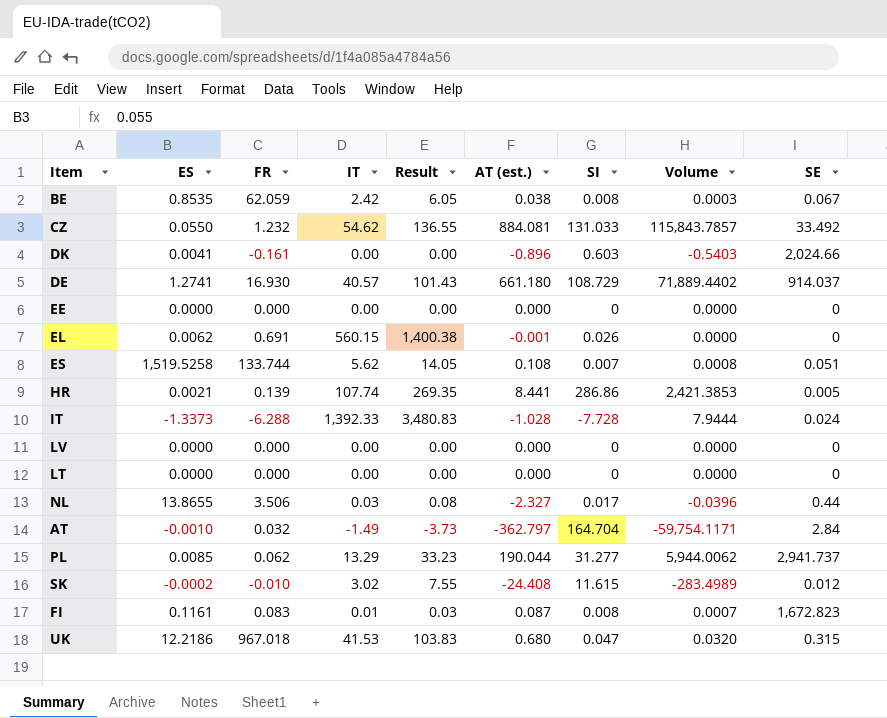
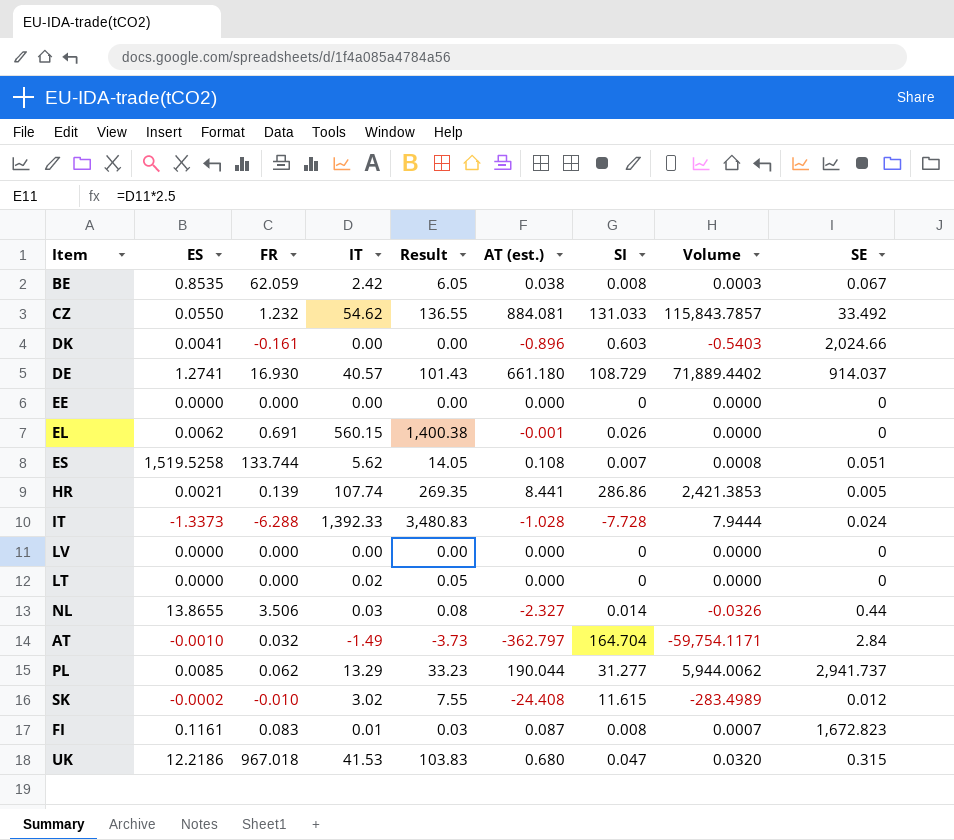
LT | IT: 0.00 -> 0.02
LT | Result: 0.00 -> 0.05
NL | SI: 0.017 -> 0.014
NL | Volume: -0.0396 -> -0.0326

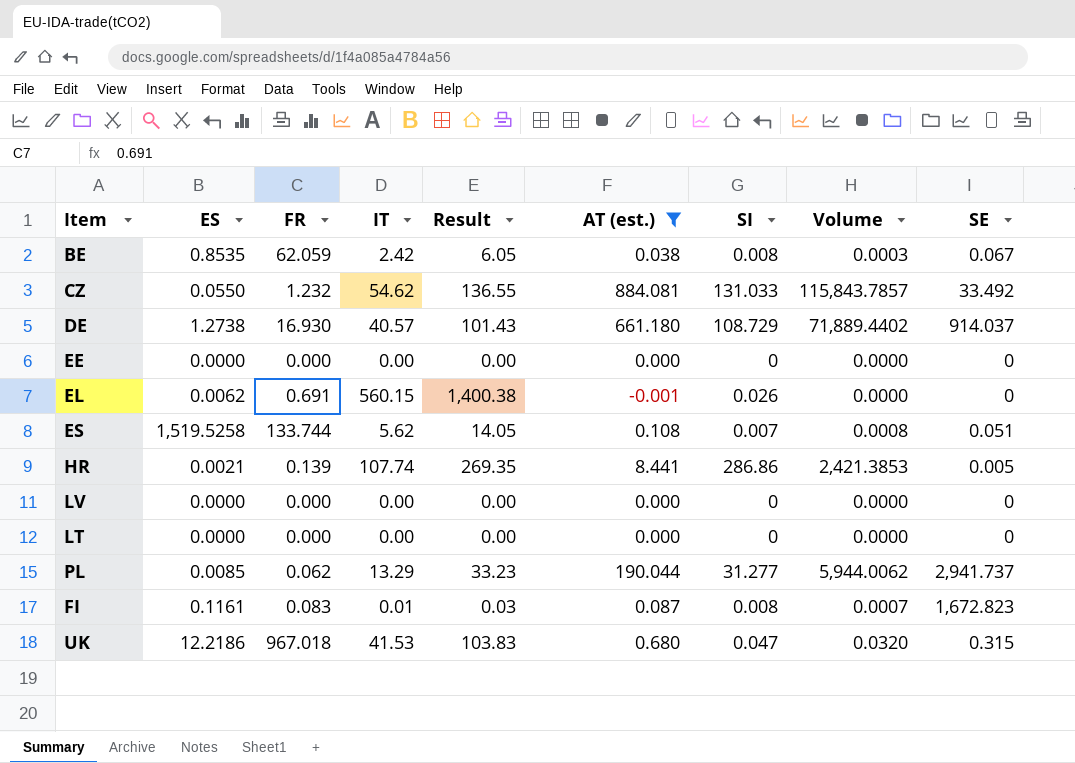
filter: none -> AT (est.) >= -0.001
DE | ES: 1.2741 -> 1.2738
LT | IT: 0.02 -> 0.00
LT | Result: 0.05 -> 0.00

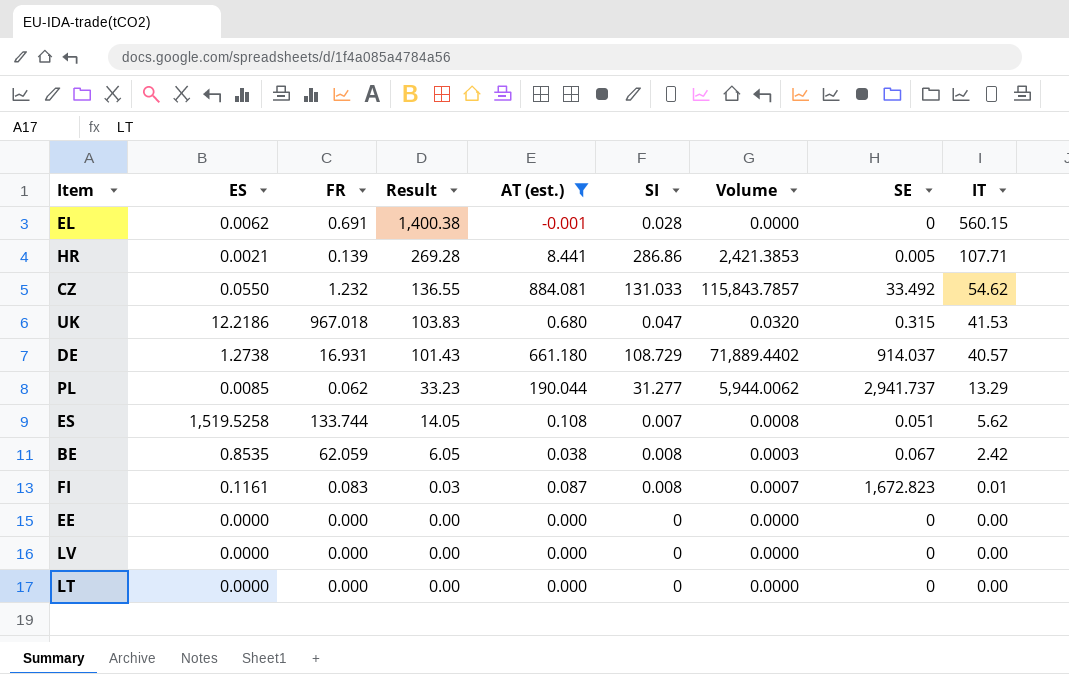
row order: none -> Result descending
column IT | position: 4 -> 9
EL | SI: 0.026 -> 0.028
HR | Result: 269.35 -> 269.28
HR | IT: 107.74 -> 107.71
DE | FR: 16.930 -> 16.931

